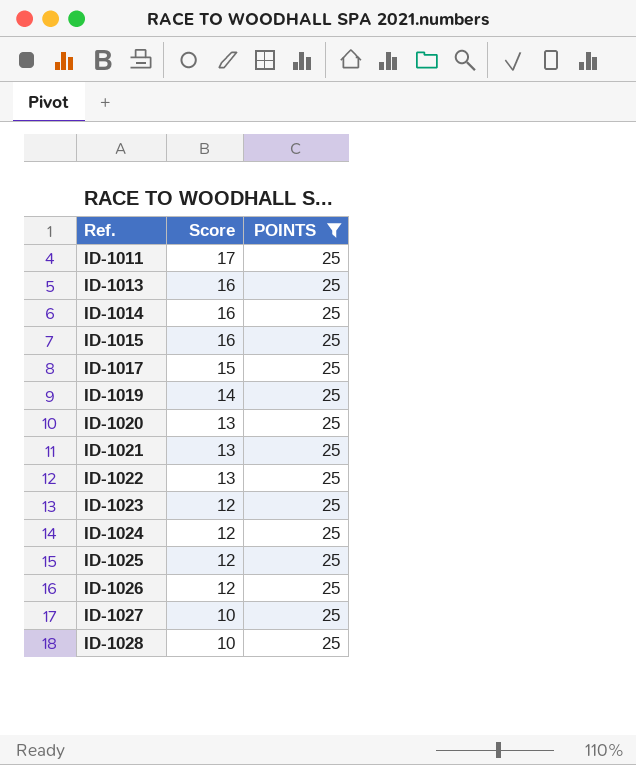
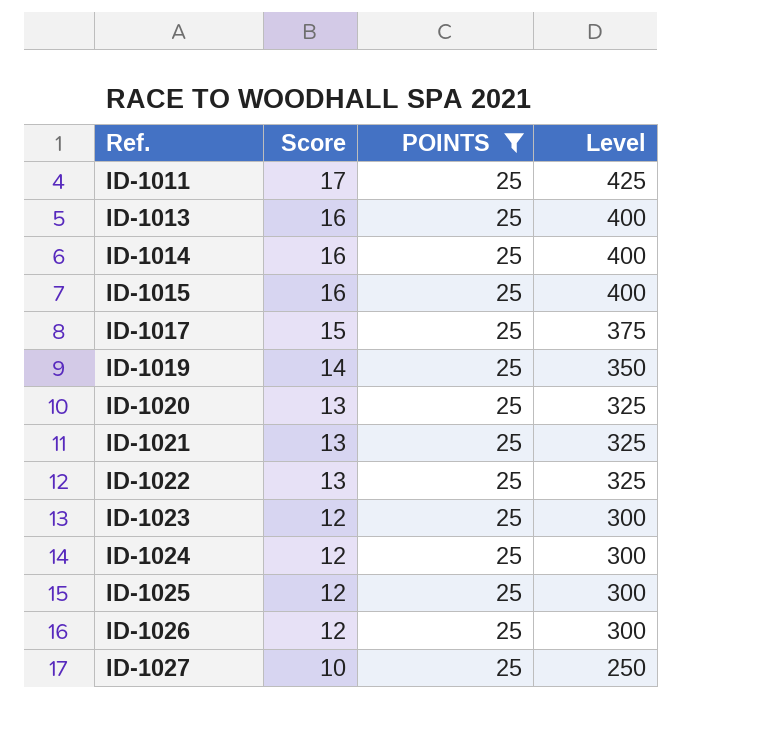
column Level | formula: none -> [Score] * [POINTS]
row ID-1028: 10 | 25 -> none

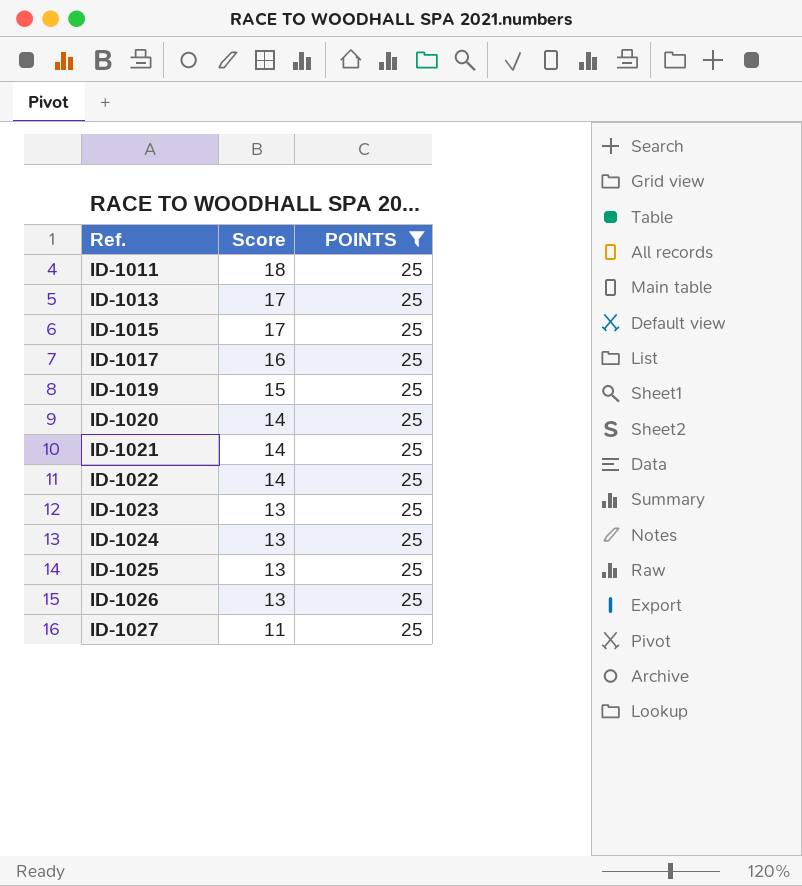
column Level | formula: [Score] * [POINTS] -> none
row ID-1014: 16 | 25 | 400 -> none
ID-1011 | Score: 17 -> 18
ID-1013 | Score: 16 -> 17
ID-1015 | Score: 16 -> 17
ID-1017 | Score: 15 -> 16
ID-1019 | Score: 14 -> 15
ID-1020 | Score: 13 -> 14
ID-1021 | Score: 13 -> 14
ID-1022 | Score: 13 -> 14
ID-1023 | Score: 12 -> 13
ID-1024 | Score: 12 -> 13
ID-1025 | Score: 12 -> 13
ID-1026 | Score: 12 -> 13
ID-1027 | Score: 10 -> 11

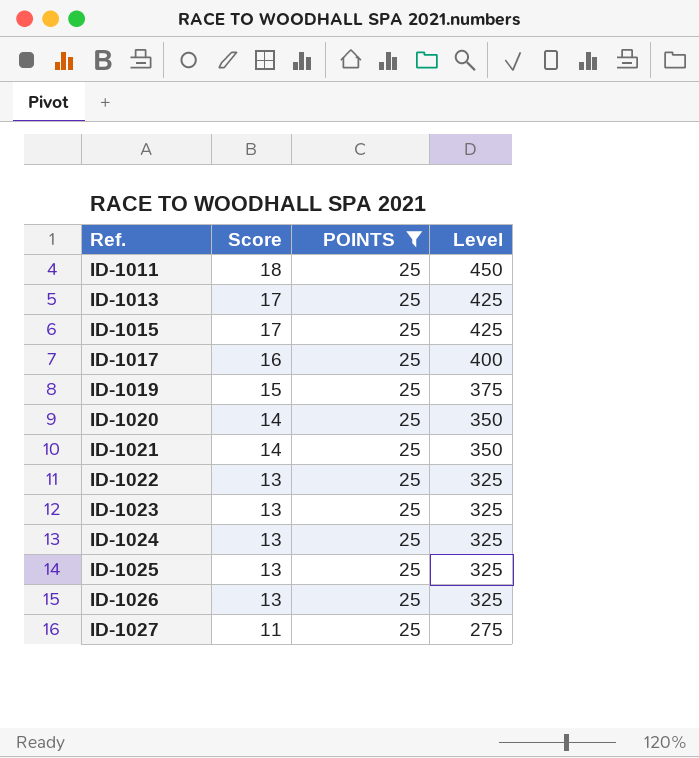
column Level | formula: none -> [Score] * [POINTS]
ID-1022 | Score: 14 -> 13

